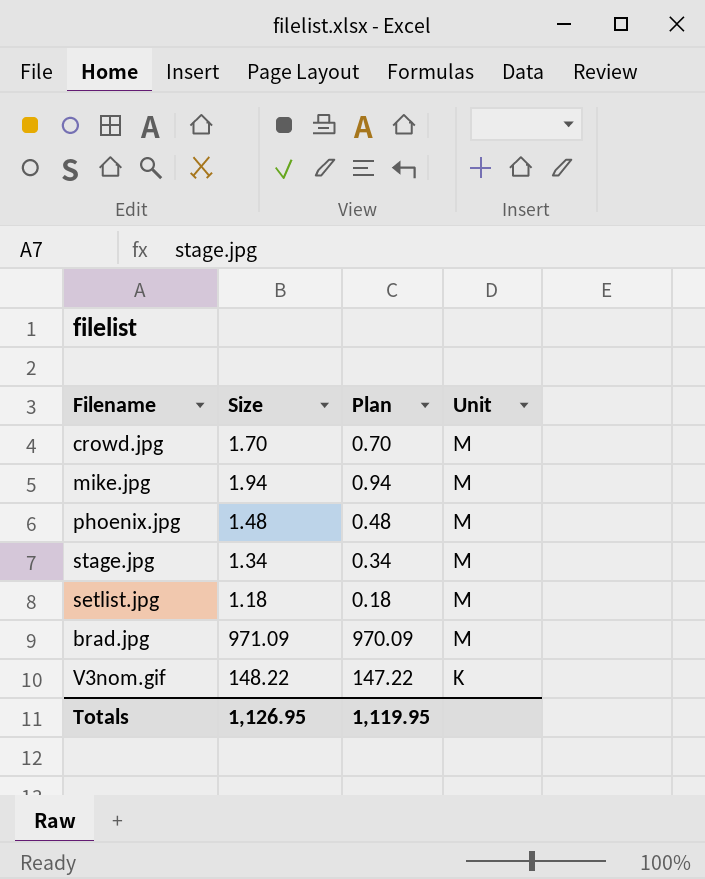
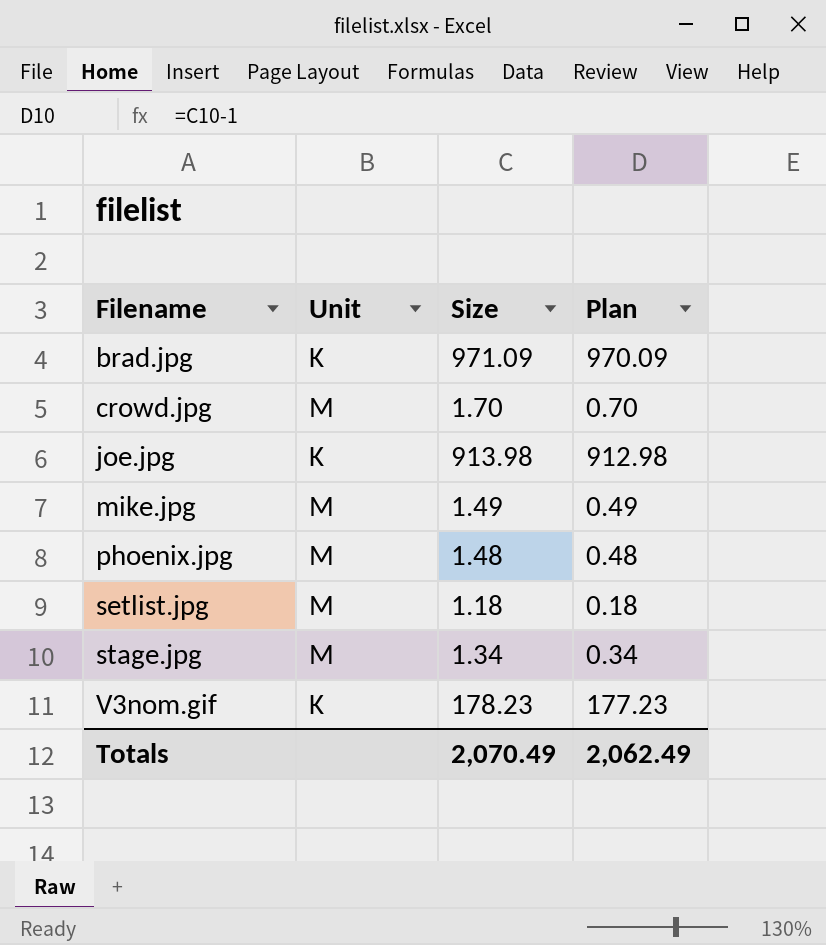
row order: Unit descending -> Filename ascending
column Unit | position: 4 -> 2
brad.jpg | Unit: M -> K
row joe.jpg: none -> K | 913.98 | 912.98
mike.jpg | Size: 1.94 -> 1.49
mike.jpg | Plan: 0.94 -> 0.49
V3nom.gif | Size: 148.22 -> 178.23
V3nom.gif | Plan: 147.22 -> 177.23
Totals | Size: 1,126.95 -> 2,070.49
Totals | Plan: 1,119.95 -> 2,062.49

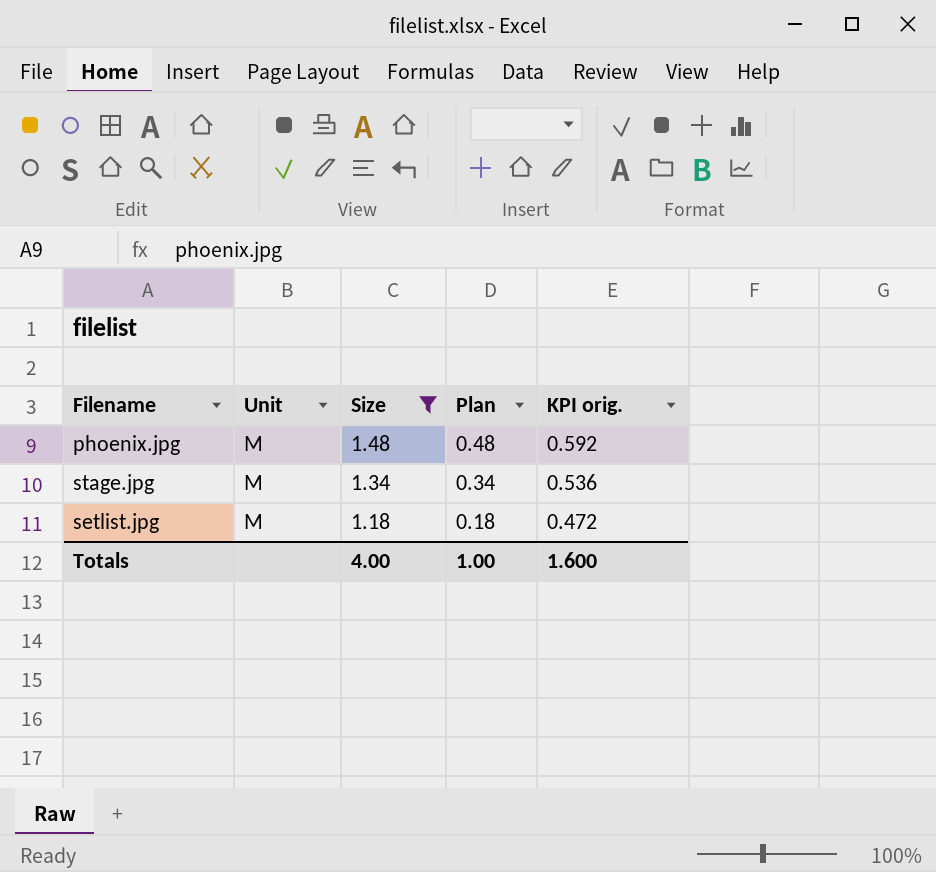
filter: none -> Size <= 1.48
row order: Filename ascending -> Size descending
column KPI orig. | formula: none -> [Size] * 0.4
Totals | Size: 2,070.49 -> 4.00
Totals | Plan: 2,062.49 -> 1.00

